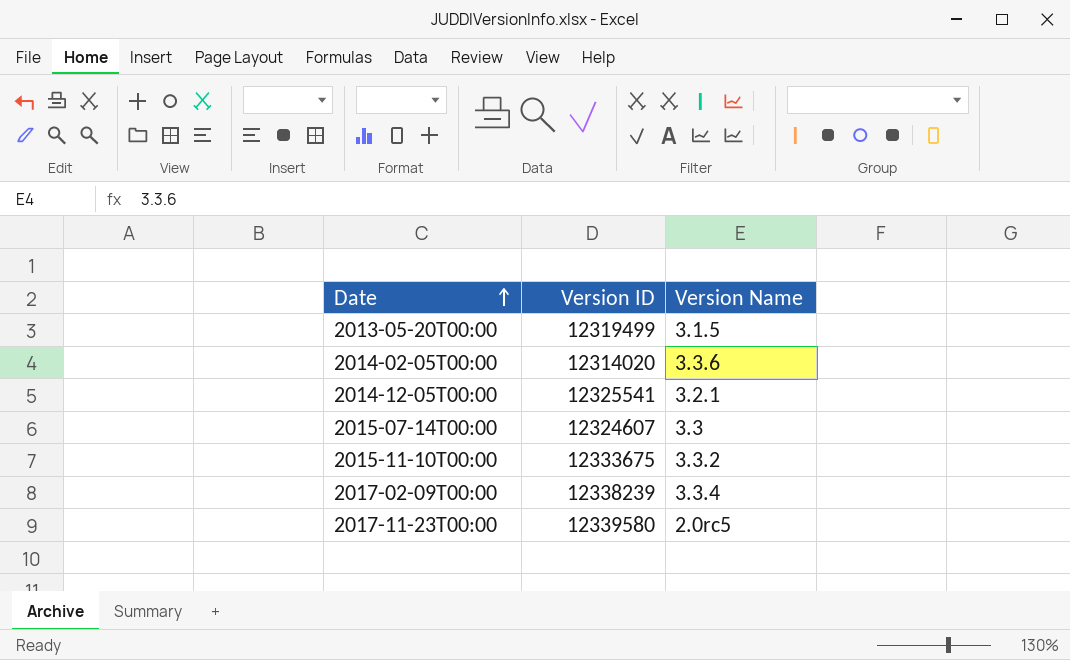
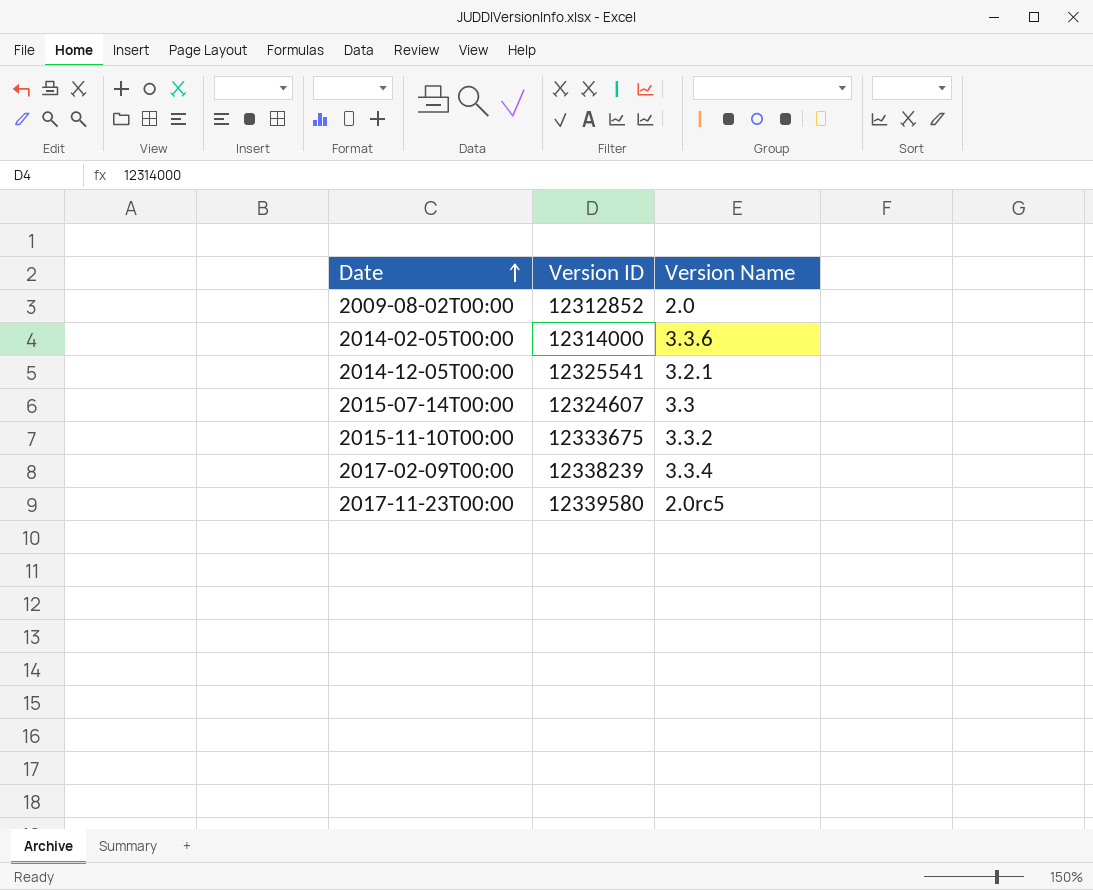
row 2013-05-20T00:00: 12319499 | 3.1.5 -> none
row 2009-08-02T00:00: none -> 12312852 | 2.0
2014-02-05T00:00 | Version ID: 12314020 -> 12314000

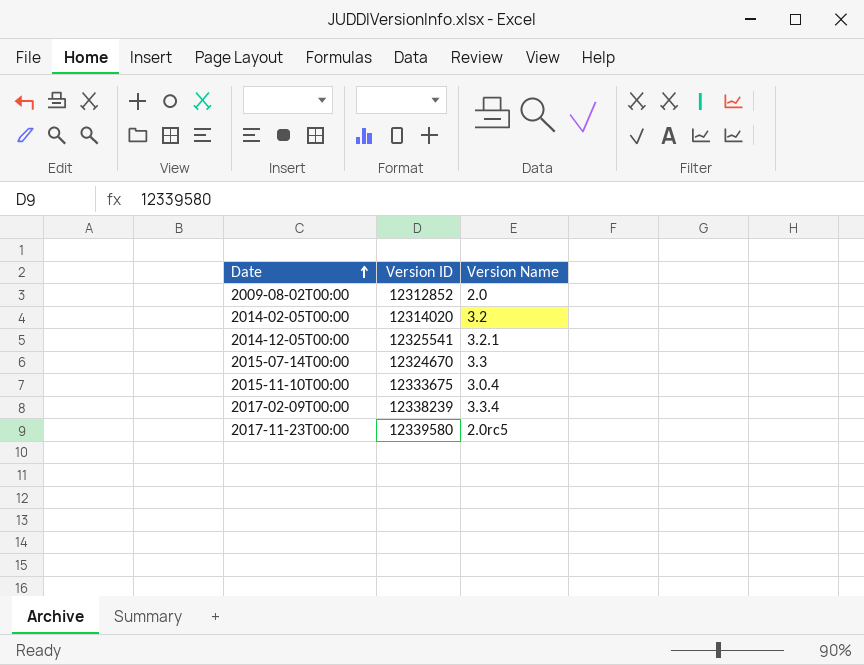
2014-02-05T00:00 | Version ID: 12314000 -> 12314020
2014-02-05T00:00 | Version Name: 3.3.6 -> 3.2
2015-07-14T00:00 | Version ID: 12324607 -> 12324670
2015-11-10T00:00 | Version Name: 3.3.2 -> 3.0.4

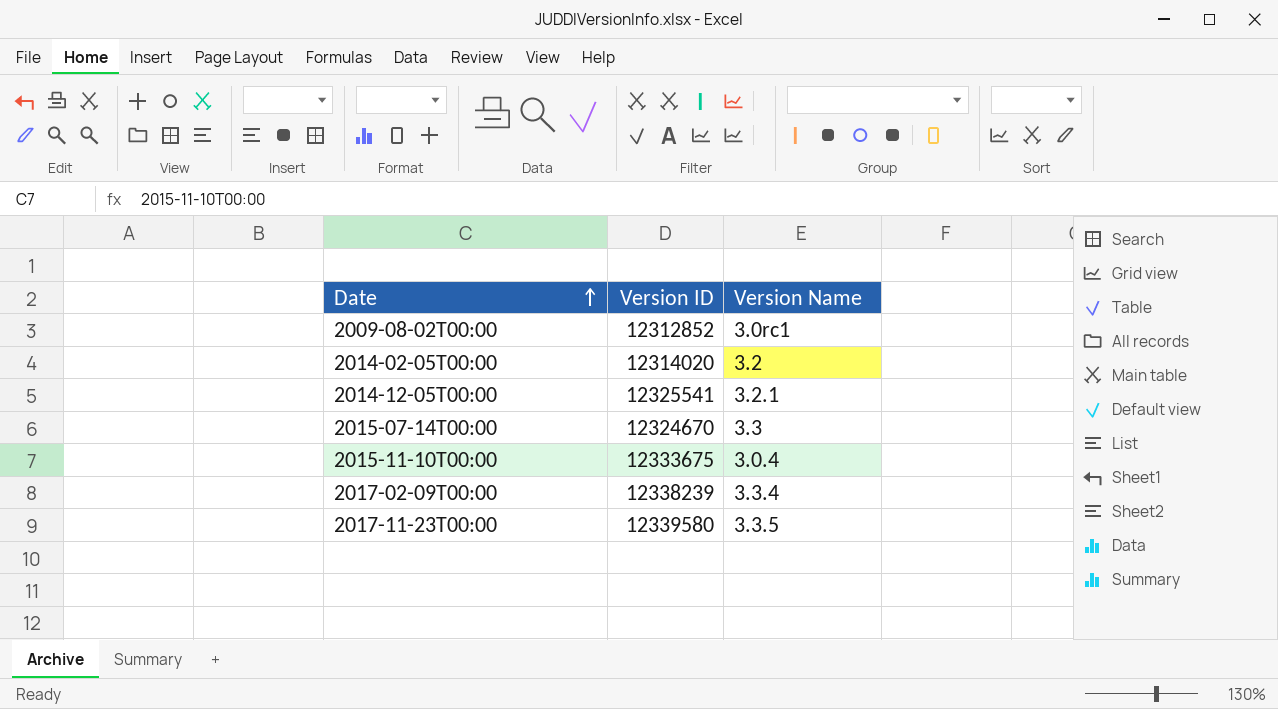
2009-08-02T00:00 | Version Name: 2.0 -> 3.0rc1
2017-11-23T00:00 | Version Name: 2.0rc5 -> 3.3.5

